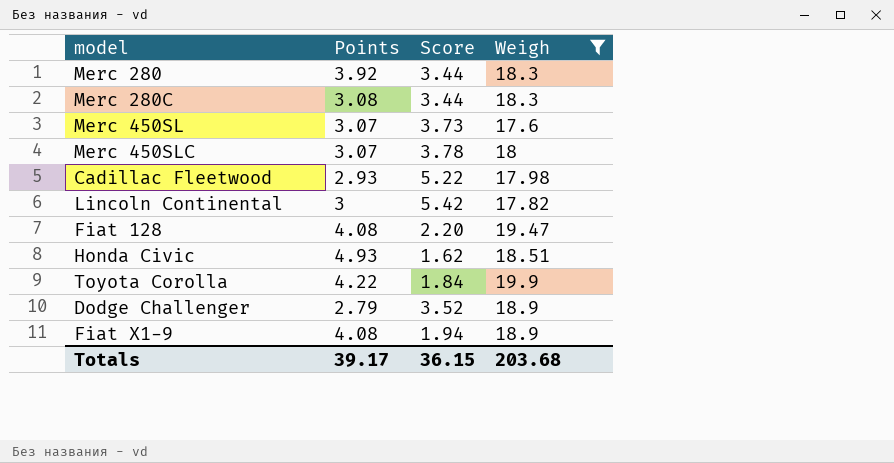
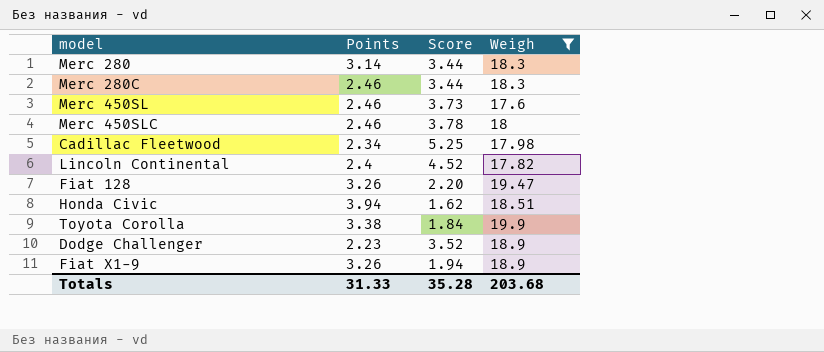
Merc 280 | Points: 3.92 -> 3.14
Merc 280C | Points: 3.08 -> 2.46
Merc 450SL | Points: 3.07 -> 2.46
Merc 450SLC | Points: 3.07 -> 2.46
Cadillac Fleetwood | Points: 2.93 -> 2.34
Cadillac Fleetwood | Score: 5.22 -> 5.25
Lincoln Continental | Points: 3 -> 2.4
Lincoln Continental | Score: 5.42 -> 4.52
Fiat 128 | Points: 4.08 -> 3.26
Honda Civic | Points: 4.93 -> 3.94
Toyota Corolla | Points: 4.22 -> 3.38
Dodge Challenger | Points: 2.79 -> 2.23
Fiat X1-9 | Points: 4.08 -> 3.26
Totals | Points: 39.17 -> 31.33
Totals | Score: 36.15 -> 35.28

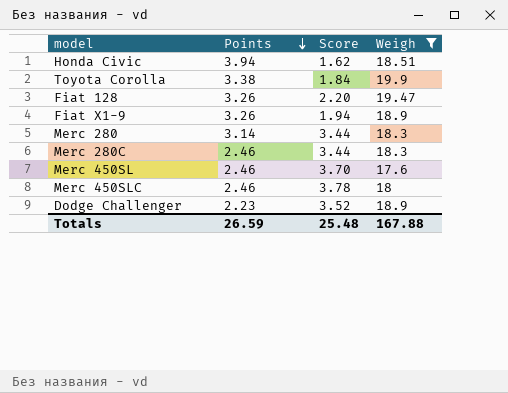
row order: none -> Points descending
row Cadillac Fleetwood: 2.34 | 5.25 | 17.98 -> none
row Lincoln Continental: 2.4 | 4.52 | 17.82 -> none
Merc 450SL | Score: 3.73 -> 3.70
Totals | Points: 31.33 -> 26.59
Totals | Score: 35.28 -> 25.48
Totals | Weigh: 203.68 -> 167.88

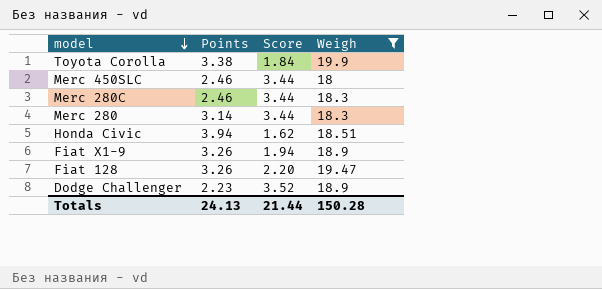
row order: Points descending -> model descending
row Merc 450SL: 2.46 | 3.70 | 17.6 -> none
Merc 450SLC | Score: 3.78 -> 3.44
Totals | Points: 26.59 -> 24.13
Totals | Score: 25.48 -> 21.44
Totals | Weigh: 167.88 -> 150.28

